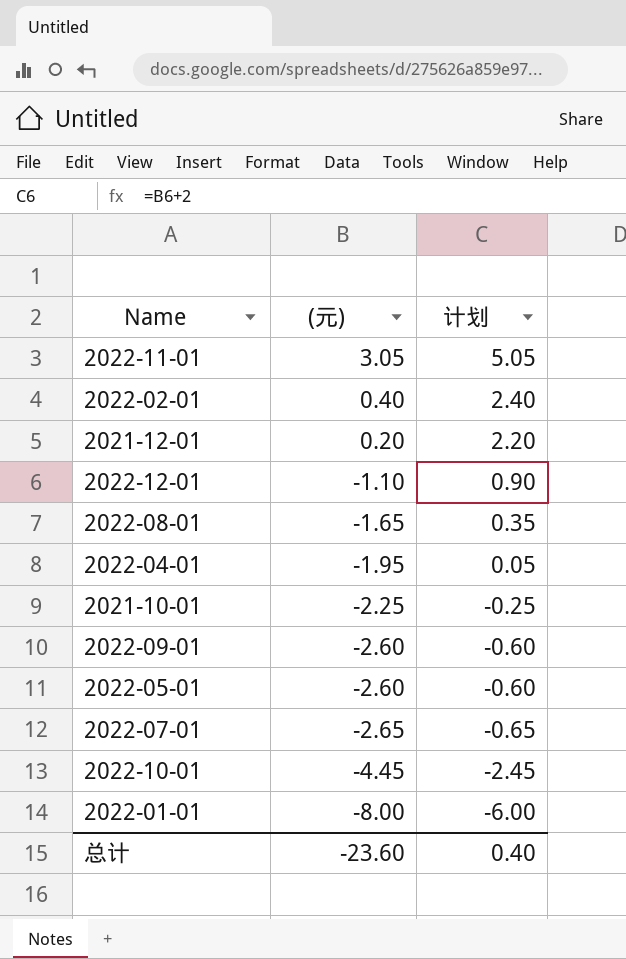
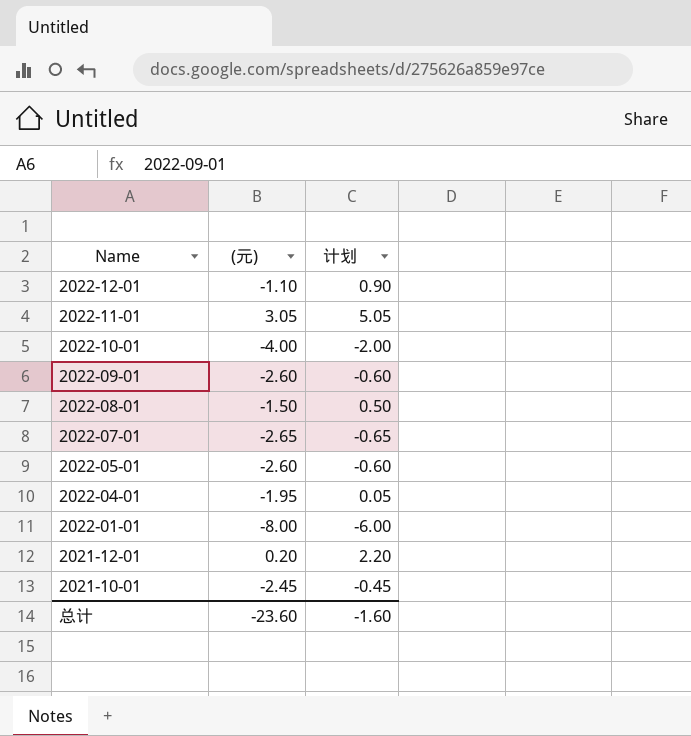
row order: (元) descending -> Name descending
row 2022-02-01: 0.40 | 2.40 -> none
2022-10-01 | (元): -4.45 -> -4.00
2022-10-01 | 计划: -2.45 -> -2.00
2022-08-01 | (元): -1.65 -> -1.50
2022-08-01 | 计划: 0.35 -> 0.50
2021-10-01 | (元): -2.25 -> -2.45
2021-10-01 | 计划: -0.25 -> -0.45
总计 | 计划: 0.40 -> -1.60

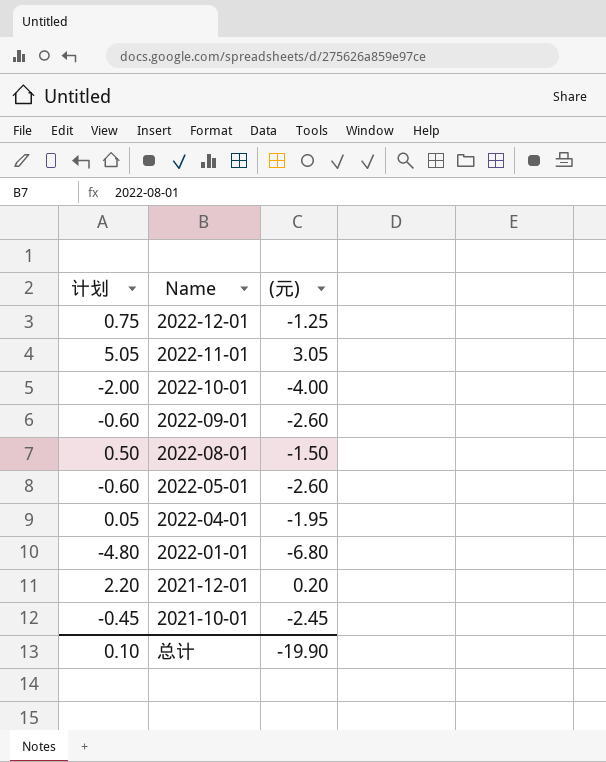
column 计划 | position: 3 -> 1
row 2022-07-01: -2.65 | -0.65 -> none
2022-12-01 | 计划: 0.90 -> 0.75
2022-12-01 | (元): -1.10 -> -1.25
2022-01-01 | 计划: -6.00 -> -4.80
2022-01-01 | (元): -8.00 -> -6.80
总计 | 计划: -1.60 -> 0.10
总计 | (元): -23.60 -> -19.90

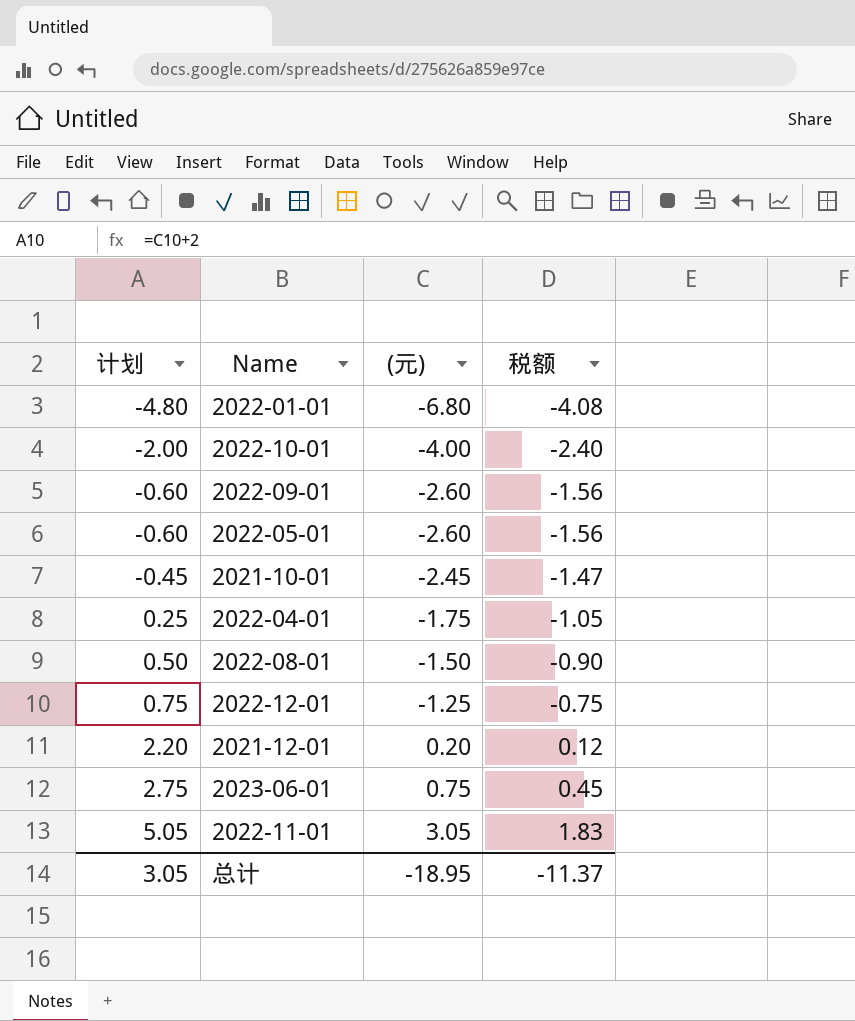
row order: Name descending -> 计划 ascending
column 税额 | formula: none -> [(元)] * 0.6
2022-04-01 | 计划: 0.05 -> 0.25
2022-04-01 | (元): -1.95 -> -1.75
row 2023-06-01: none -> 2.75 | 0.75 | 0.45
总计 | 计划: 0.10 -> 3.05
总计 | (元): -19.90 -> -18.95

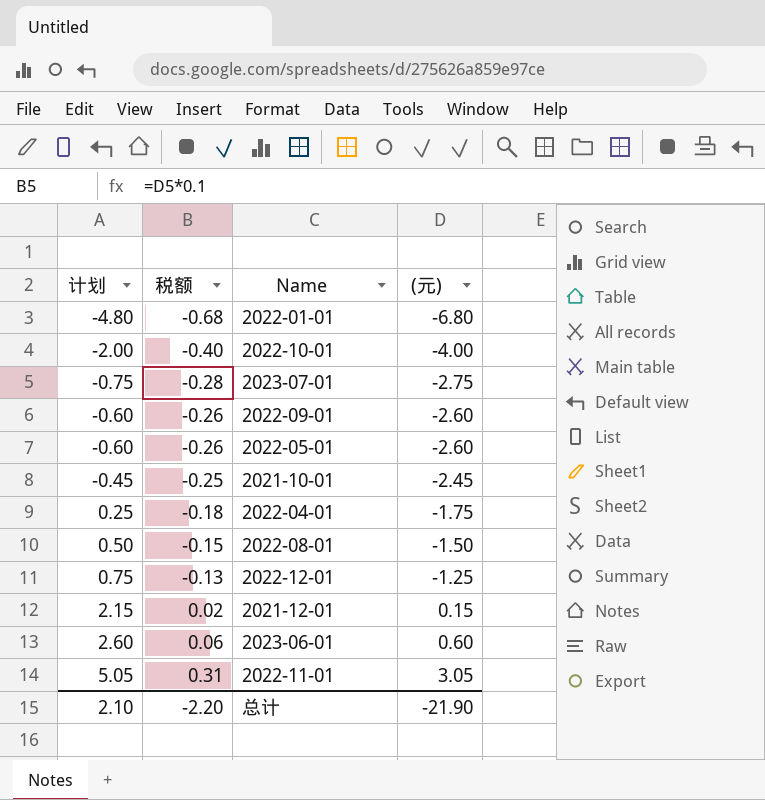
column 税额 | formula: [(元)] * 0.6 -> [(元)] * 0.1
column 税额 | position: 4 -> 2
row 2023-07-01: none -> -0.75 | -0.28 | -2.75
2021-12-01 | 计划: 2.20 -> 2.15
2021-12-01 | (元): 0.20 -> 0.15
2023-06-01 | 计划: 2.75 -> 2.60
2023-06-01 | (元): 0.75 -> 0.60
总计 | 计划: 3.05 -> 2.10
总计 | 税额: -11.37 -> -2.20
总计 | (元): -18.95 -> -21.90

